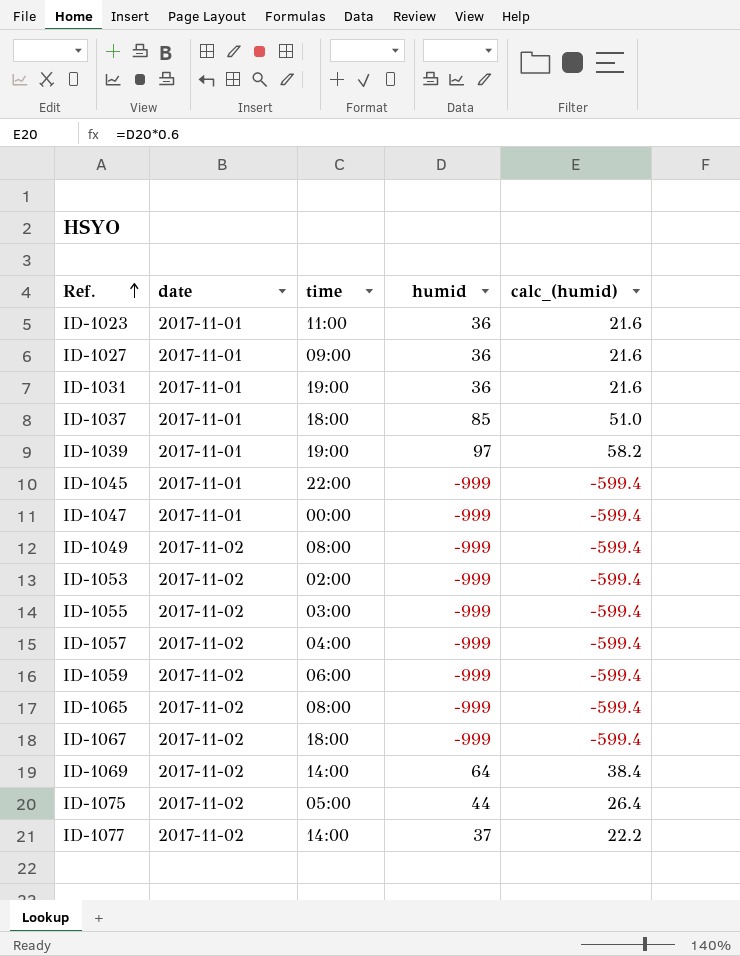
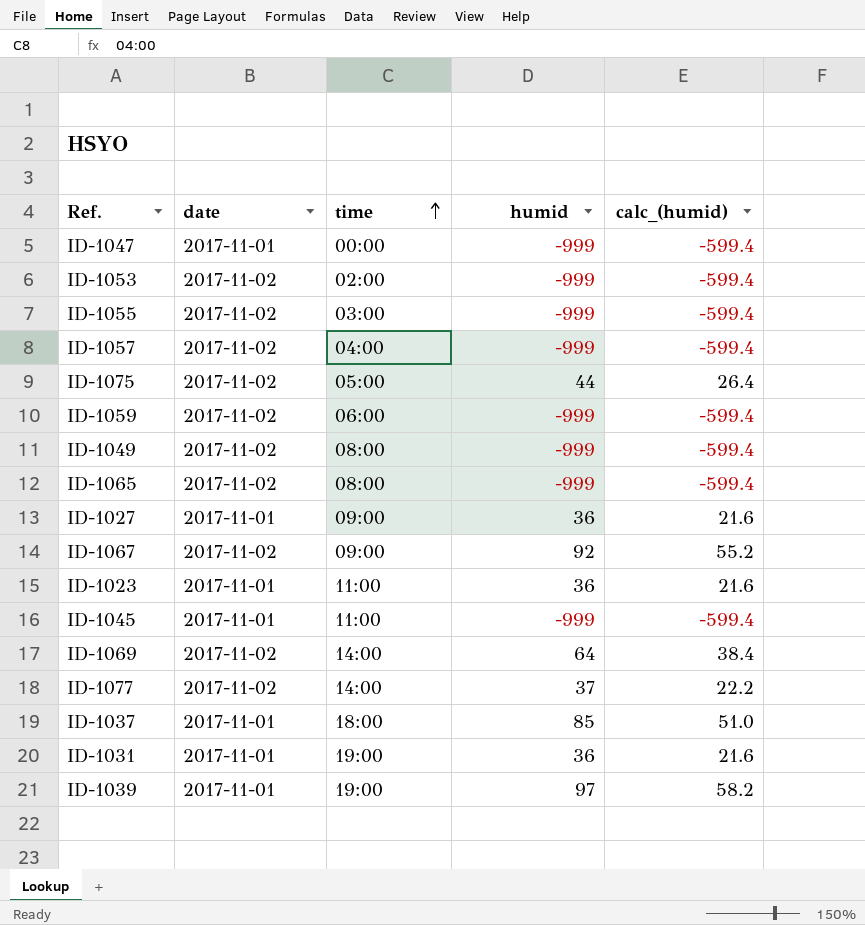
row order: Ref. ascending -> time ascending
ID-1067 | time: 18:00 -> 09:00
ID-1067 | humid: -999 -> 92
ID-1067 | calc_(humid): -599.4 -> 55.2
ID-1045 | time: 22:00 -> 11:00

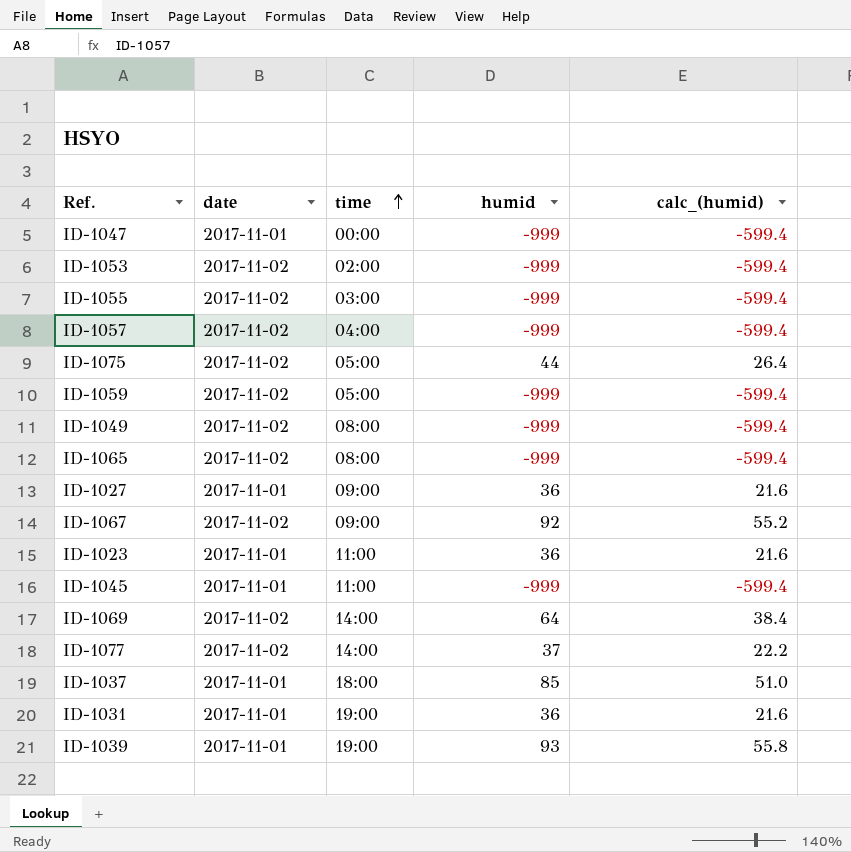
ID-1059 | time: 06:00 -> 05:00
ID-1039 | humid: 97 -> 93
ID-1039 | calc_(humid): 58.2 -> 55.8

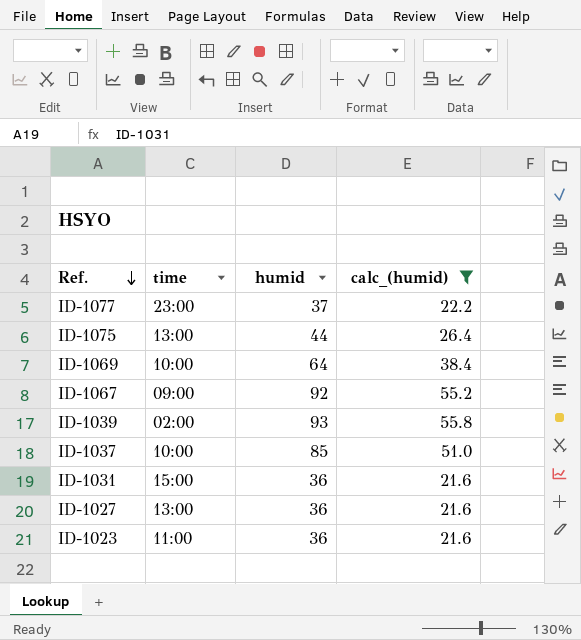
filter: none -> calc_(humid) != -599.4
row order: time ascending -> Ref. descending
column date | position: 2 -> none
ID-1077 | time: 14:00 -> 23:00
ID-1075 | time: 05:00 -> 13:00
ID-1069 | time: 14:00 -> 10:00
ID-1039 | time: 19:00 -> 02:00
ID-1037 | time: 18:00 -> 10:00
ID-1031 | time: 19:00 -> 15:00
ID-1027 | time: 09:00 -> 13:00

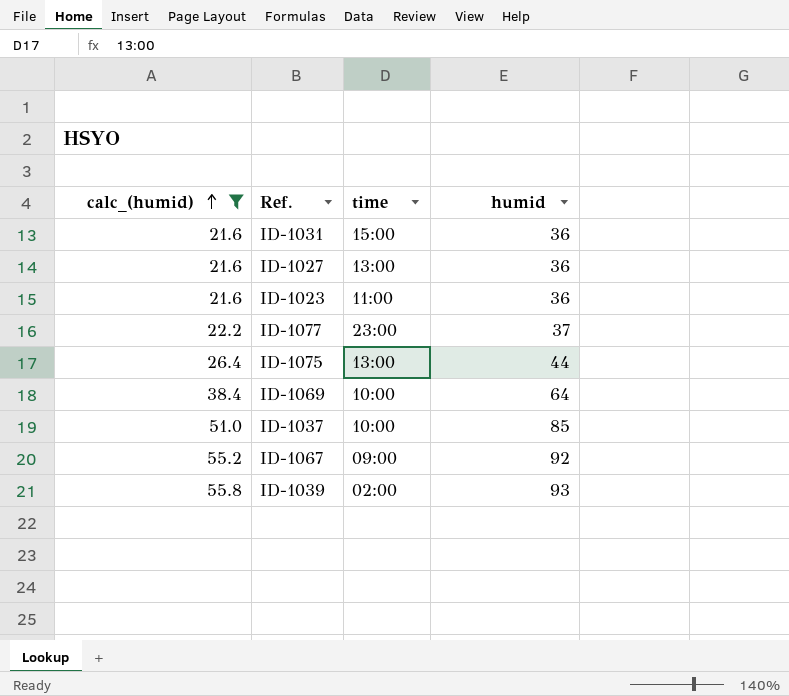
row order: Ref. descending -> calc_(humid) ascending
column calc_(humid) | position: 4 -> 1

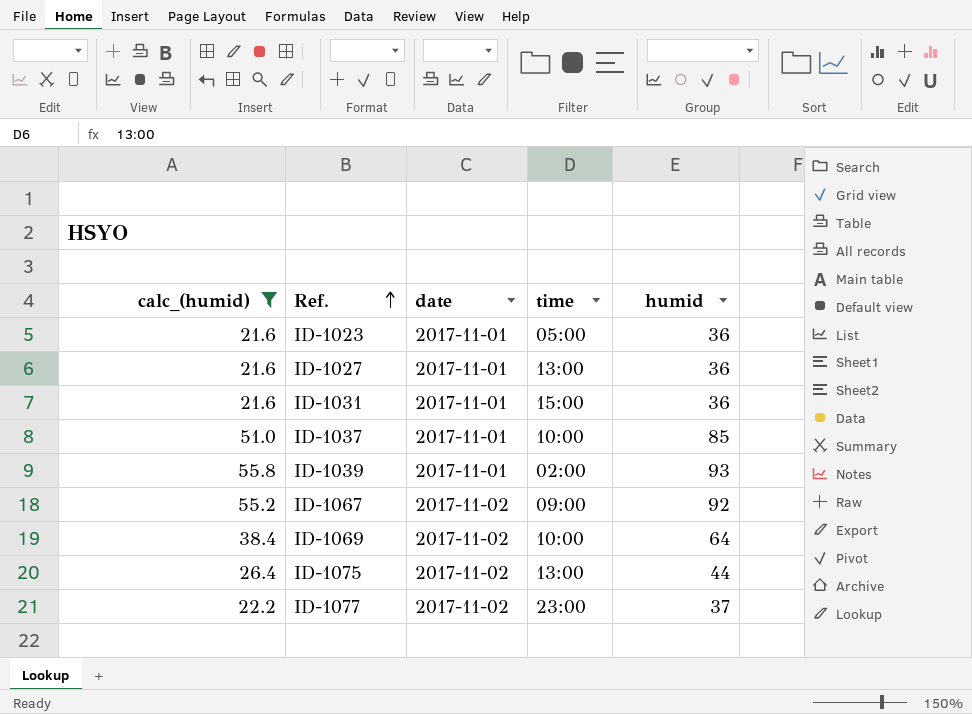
row order: calc_(humid) ascending -> Ref. ascending
column date | position: none -> 3
ID-1023 | time: 11:00 -> 05:00

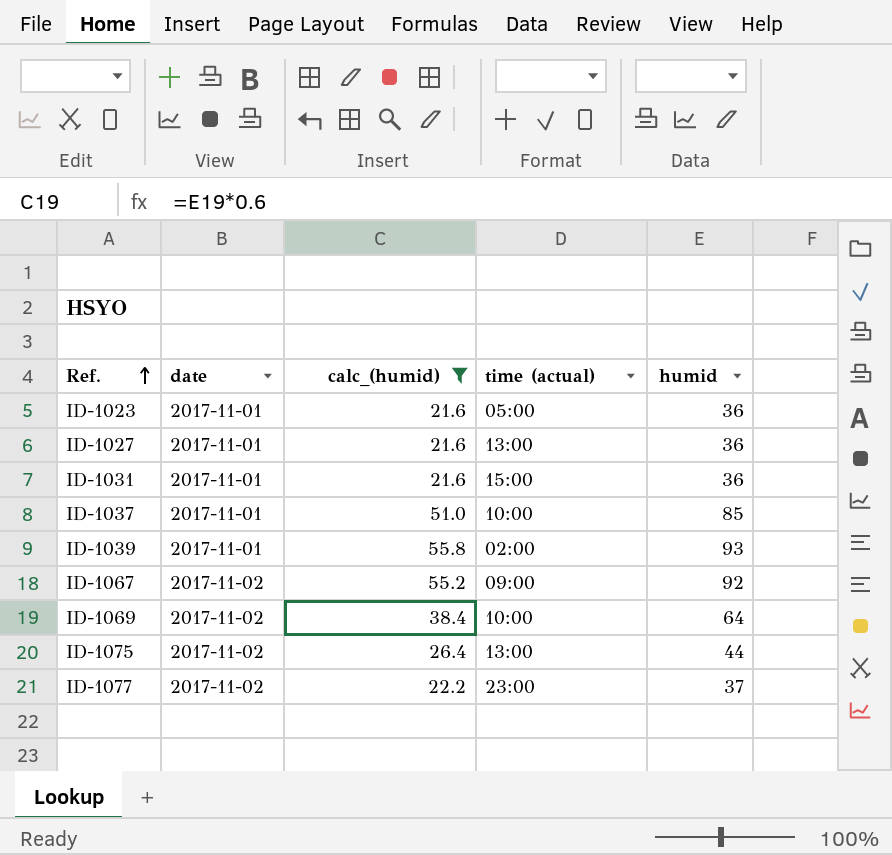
column calc_(humid) | position: 1 -> 3
column name: time -> time (actual)

